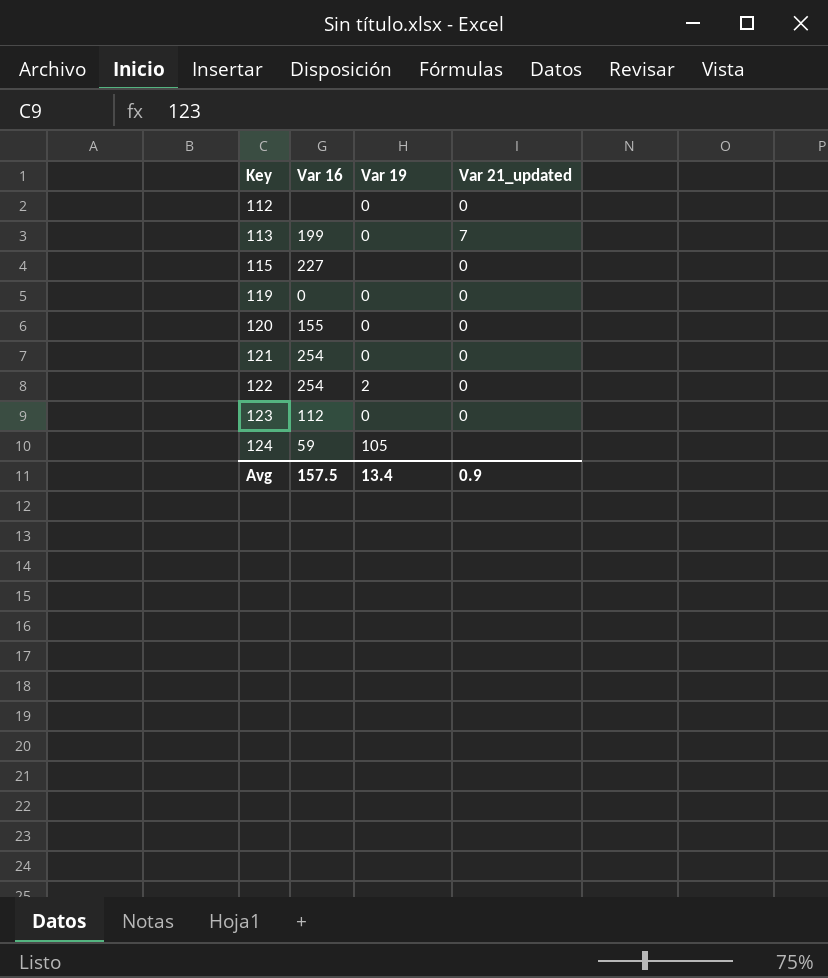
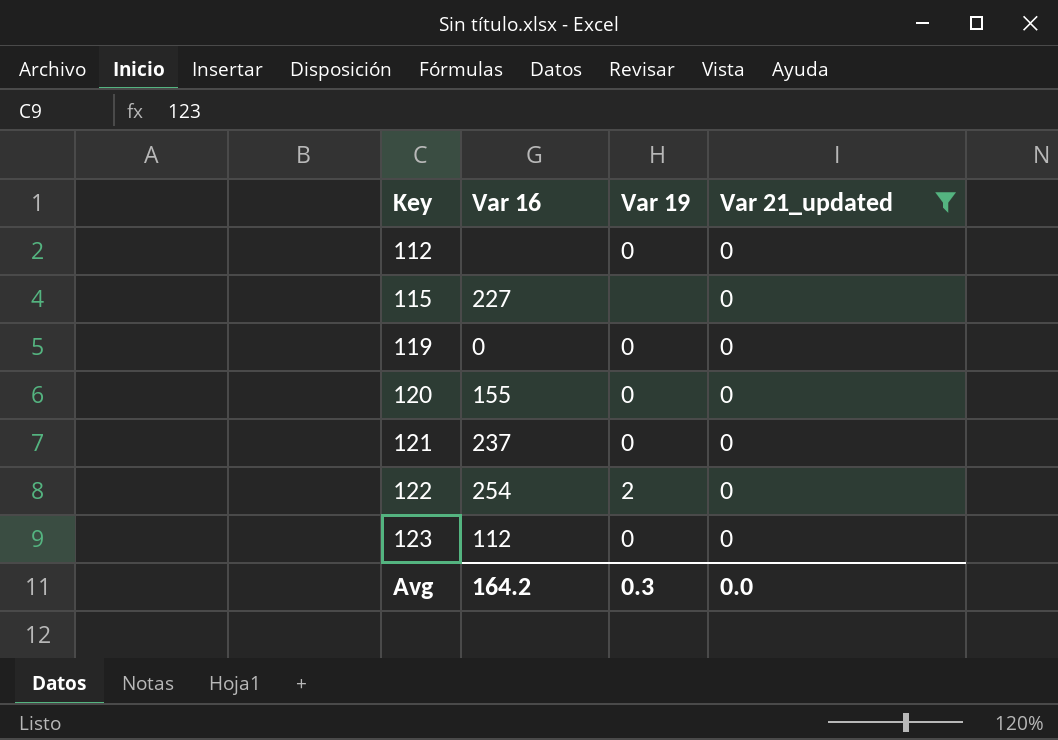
filter: none -> Var 21_updated = 0
121 | Var 16: 254 -> 237
Avg | Var 16: 157.5 -> 164.2
Avg | Var 19: 13.4 -> 0.3
Avg | Var 21_updated: 0.9 -> 0.0

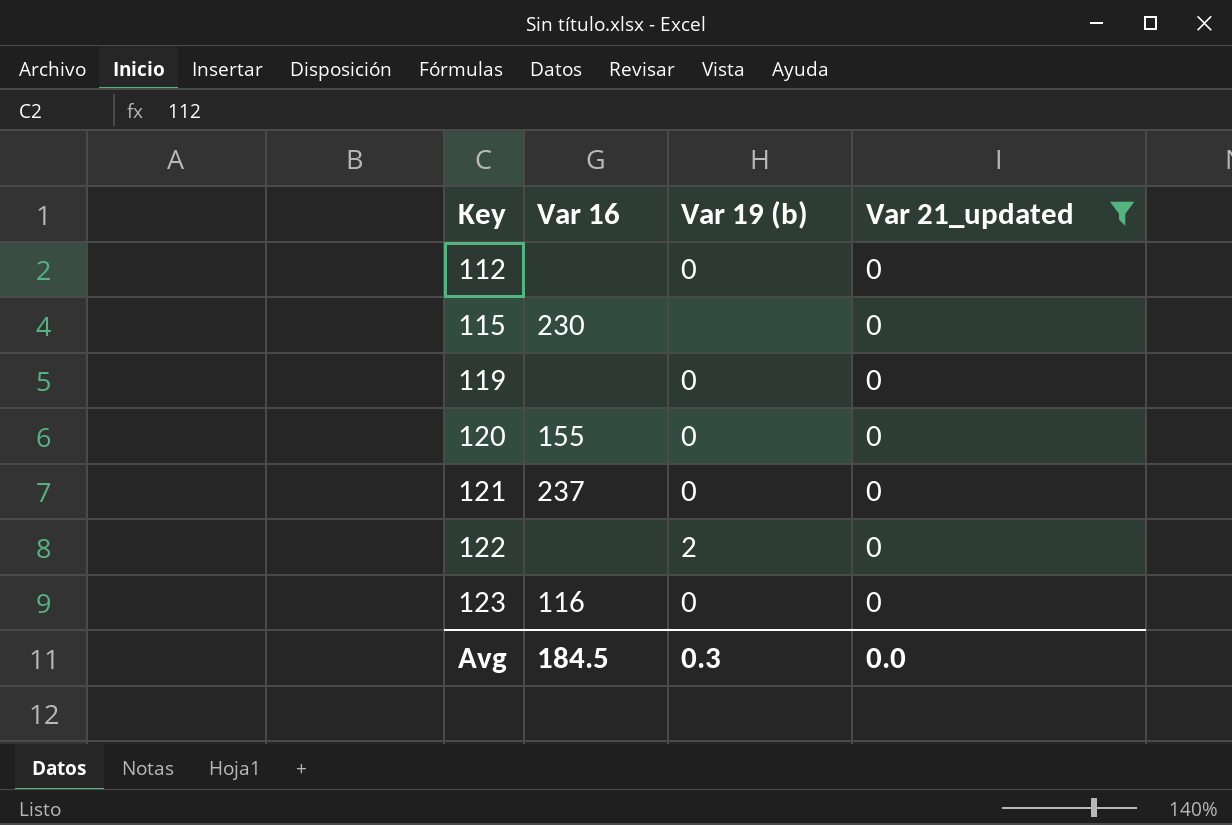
column name: Var 19 -> Var 19 (b)
115 | Var 16: 227 -> 230
119 | Var 16: 0 -> none
122 | Var 16: 254 -> none
123 | Var 16: 112 -> 116
Avg | Var 16: 164.2 -> 184.5

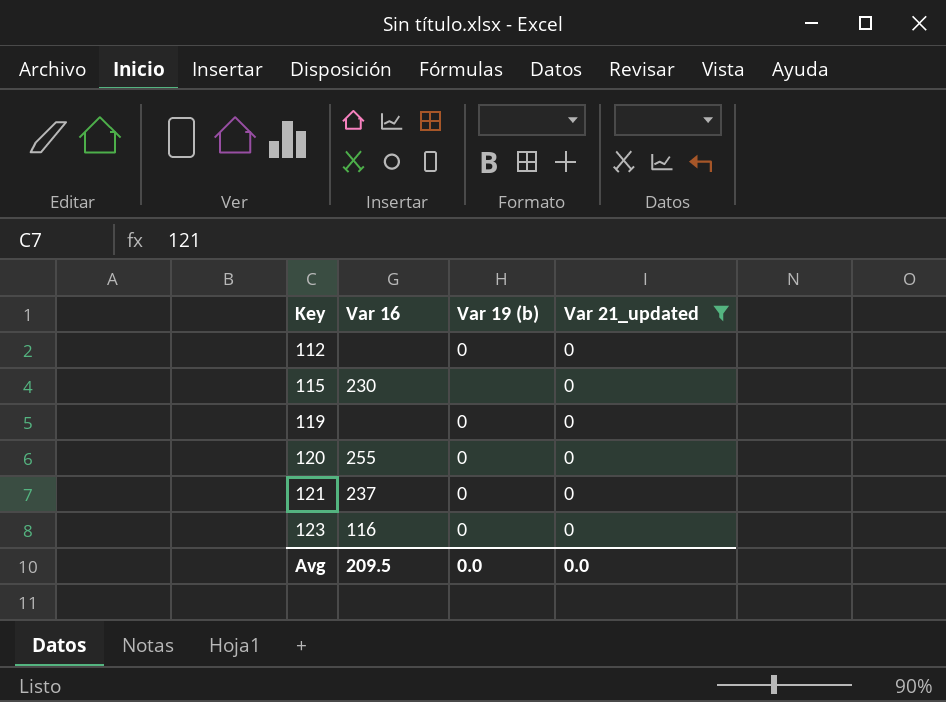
row 122: none | 2 | 0 -> none
120 | Var 16: 155 -> 255
Avg | Var 16: 184.5 -> 209.5
Avg | Var 19 (b): 0.3 -> 0.0

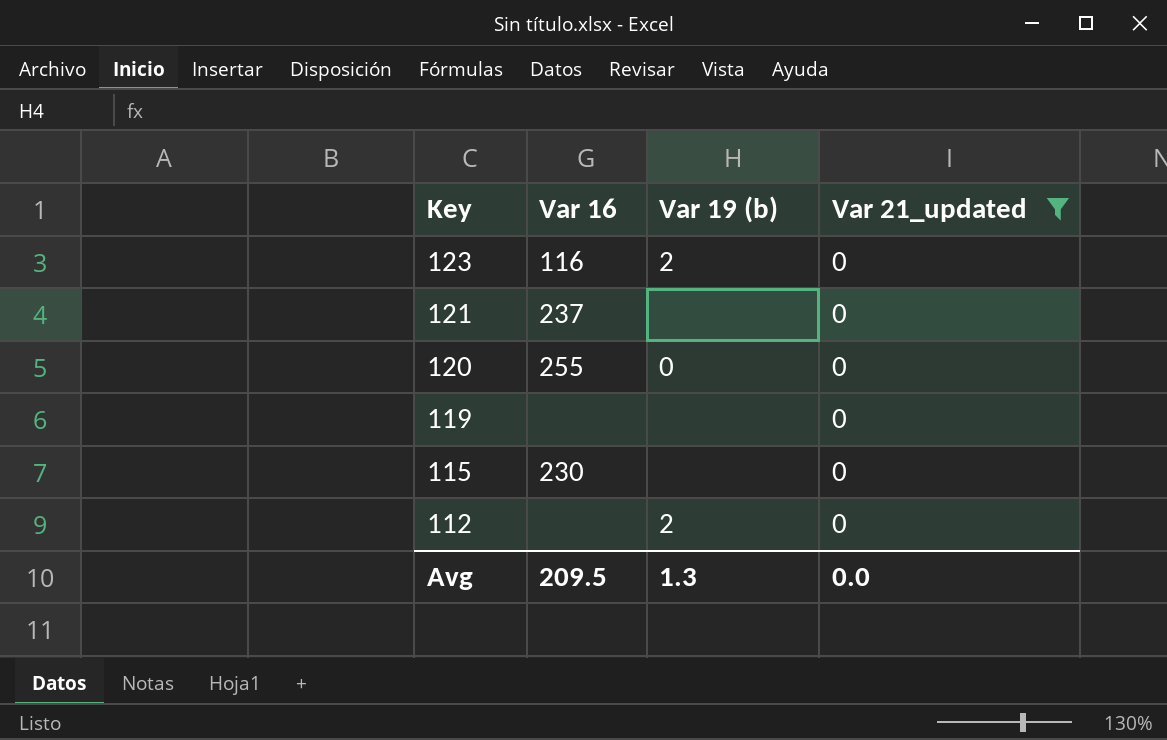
row order: Key ascending -> Key descending
123 | Var 19 (b): 0 -> 2
121 | Var 19 (b): 0 -> none
119 | Var 19 (b): 0 -> none
112 | Var 19 (b): 0 -> 2
Avg | Var 19 (b): 0.0 -> 1.3

